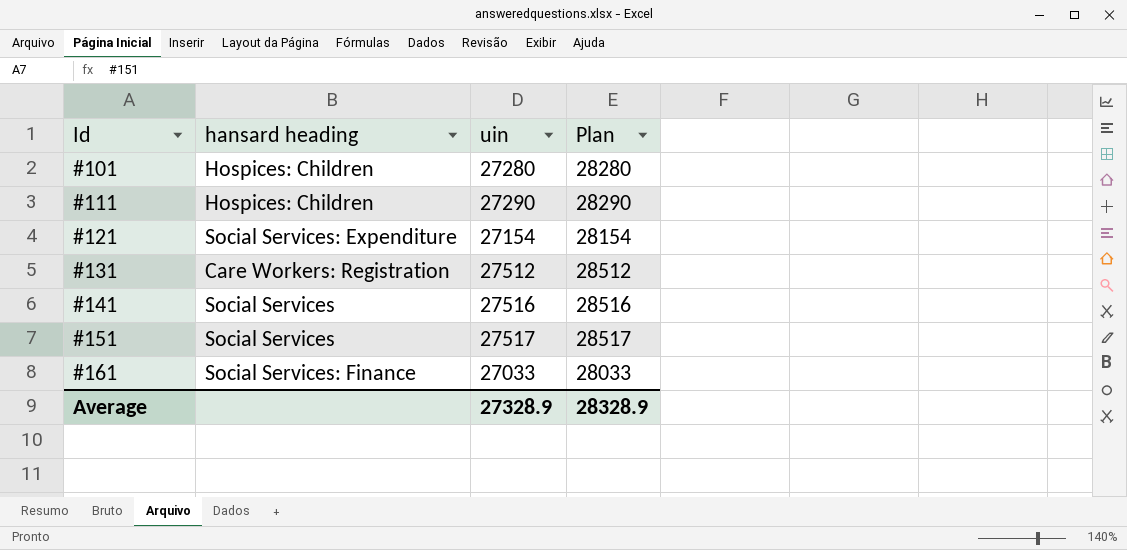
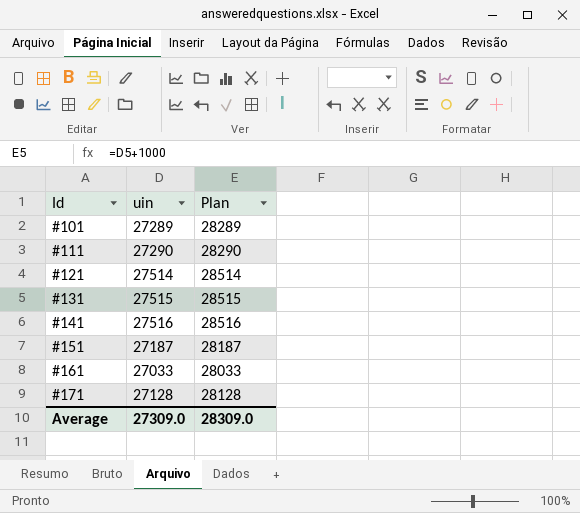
column hansard heading | position: 2 -> none
#101 | uin: 27280 -> 27289
#101 | Plan: 28280 -> 28289
#121 | uin: 27154 -> 27514
#121 | Plan: 28154 -> 28514
#131 | uin: 27512 -> 27515
#131 | Plan: 28512 -> 28515
#151 | uin: 27517 -> 27187
#151 | Plan: 28517 -> 28187
row #171: none -> 27128 | 28128
Average | uin: 27328.9 -> 27309.0
Average | Plan: 28328.9 -> 28309.0

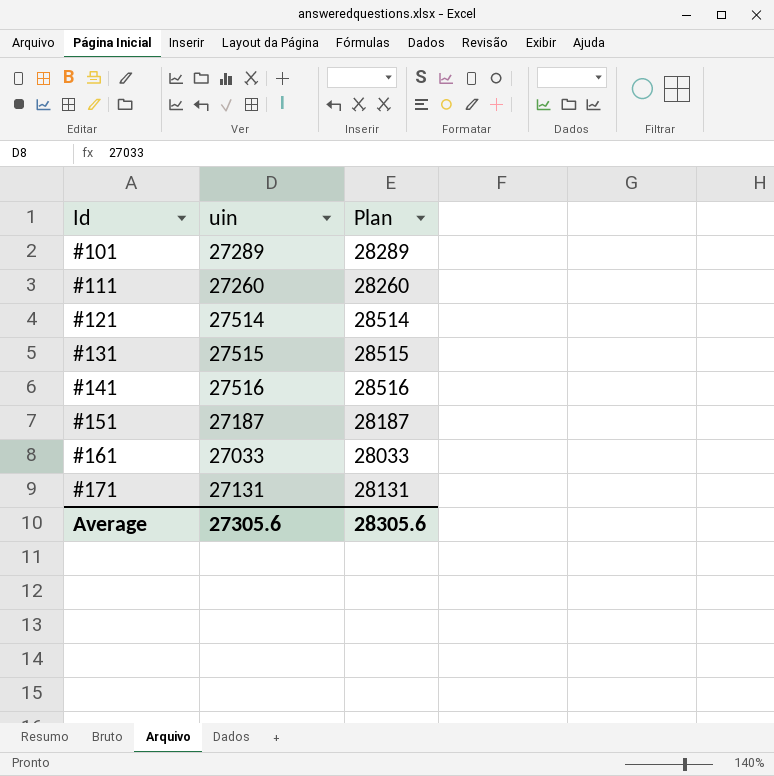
#111 | uin: 27290 -> 27260
#111 | Plan: 28290 -> 28260
#171 | uin: 27128 -> 27131
#171 | Plan: 28128 -> 28131
Average | uin: 27309.0 -> 27305.6
Average | Plan: 28309.0 -> 28305.6

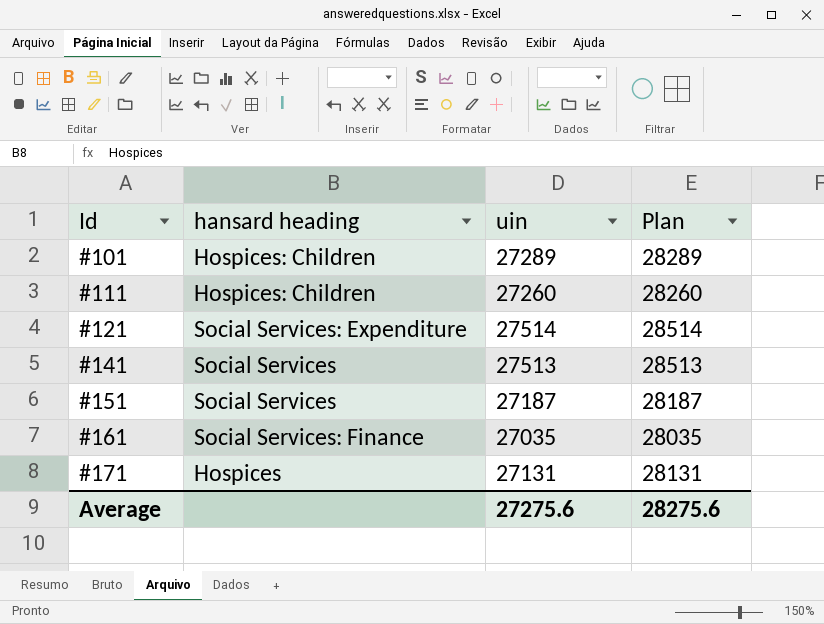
column hansard heading | position: none -> 2
row #131: 27515 | 28515 -> none
#141 | uin: 27516 -> 27513
#141 | Plan: 28516 -> 28513
#161 | uin: 27033 -> 27035
#161 | Plan: 28033 -> 28035
Average | uin: 27305.6 -> 27275.6
Average | Plan: 28305.6 -> 28275.6

